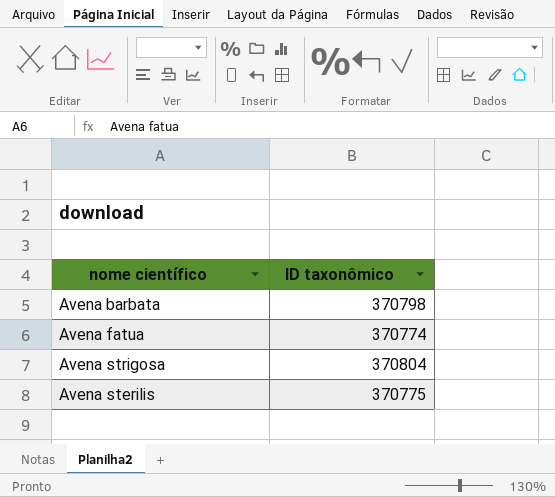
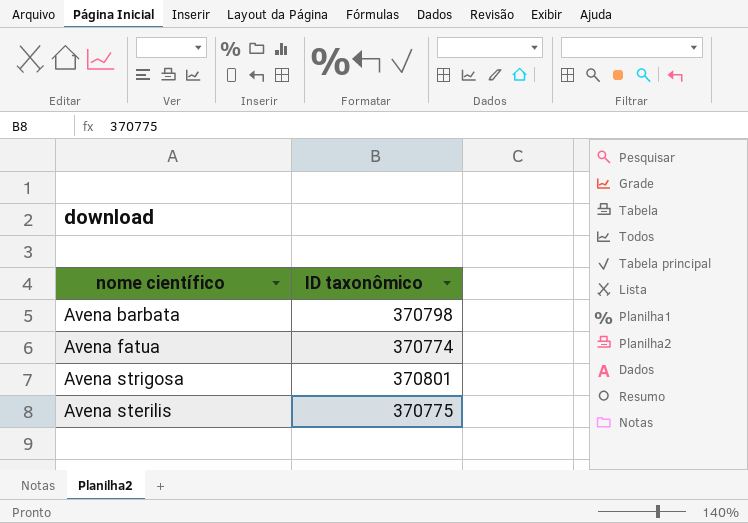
Avena strigosa | ID taxonômico: 370804 -> 370801

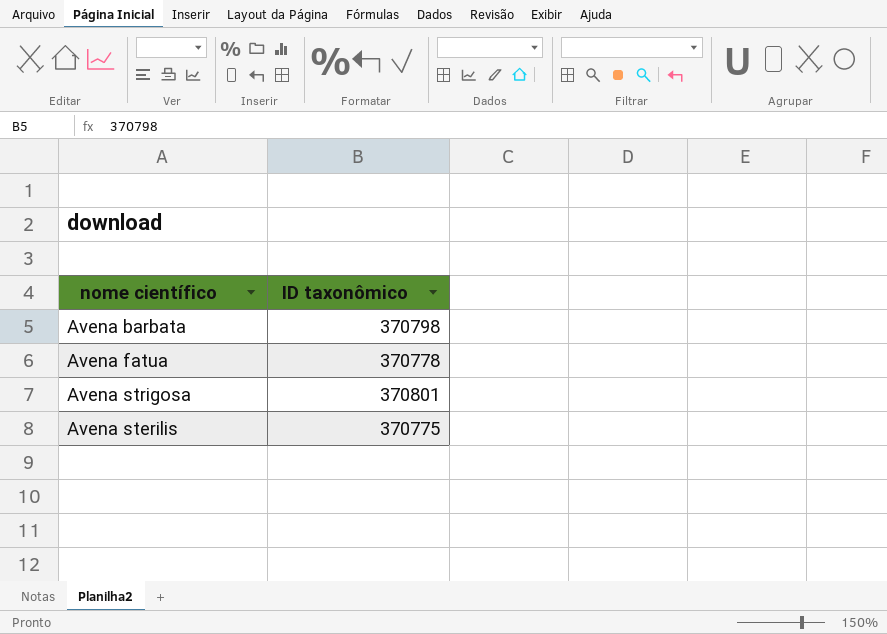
Avena fatua | ID taxonômico: 370774 -> 370778

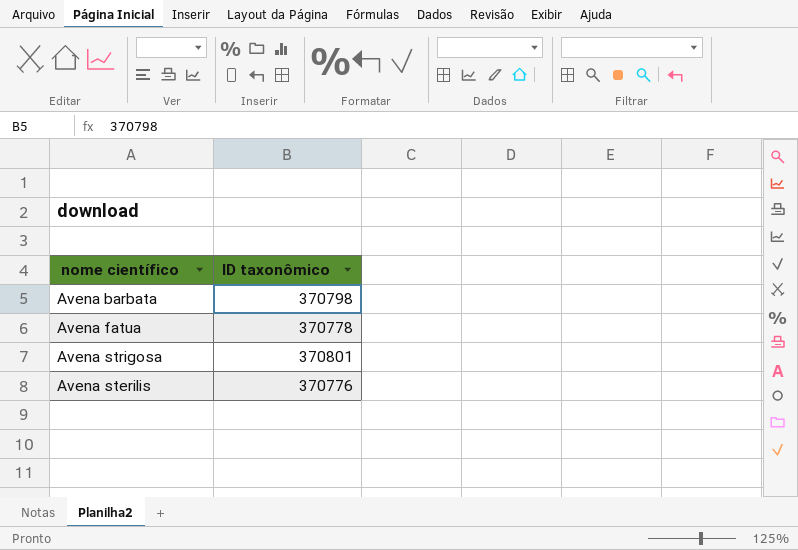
Avena sterilis | ID taxonômico: 370775 -> 370776

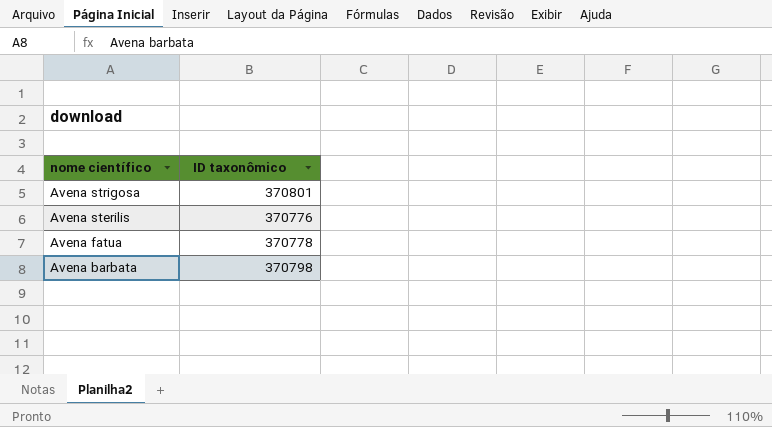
row order: none -> nome científico descending

